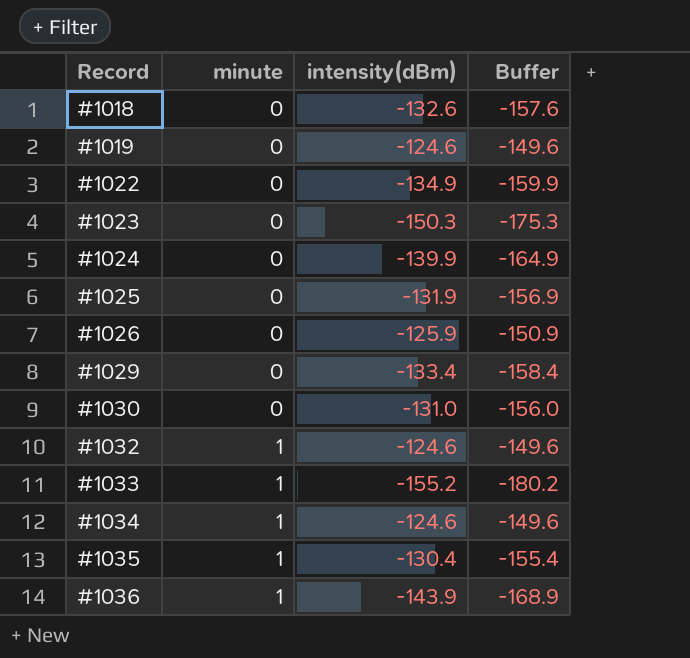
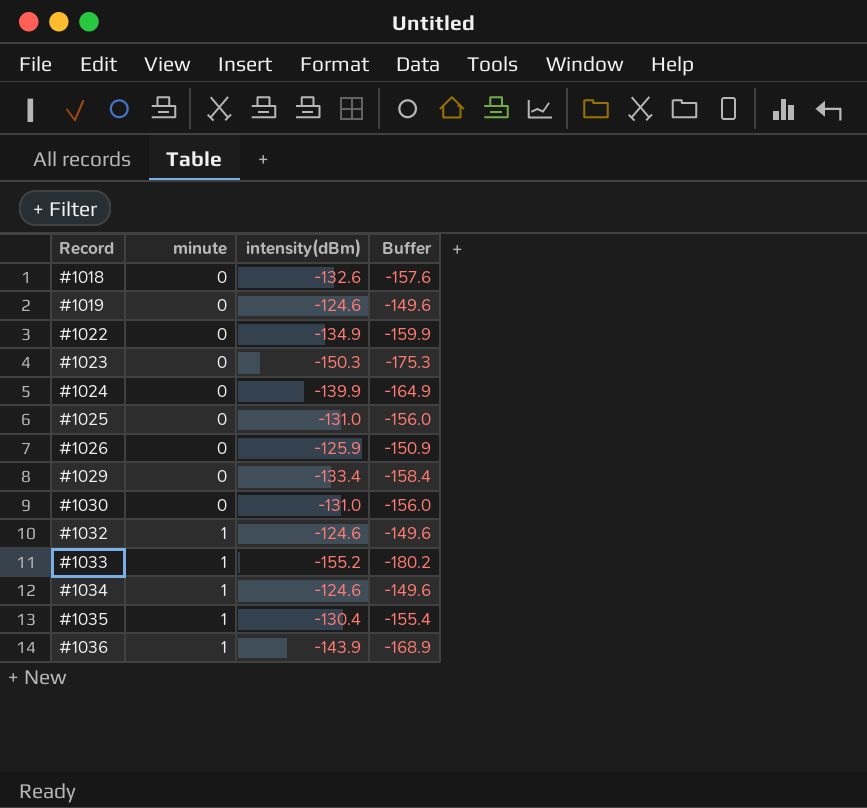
#1025 | intensity(dBm): -131.9 -> -131.0
#1025 | Buffer: -156.9 -> -156.0

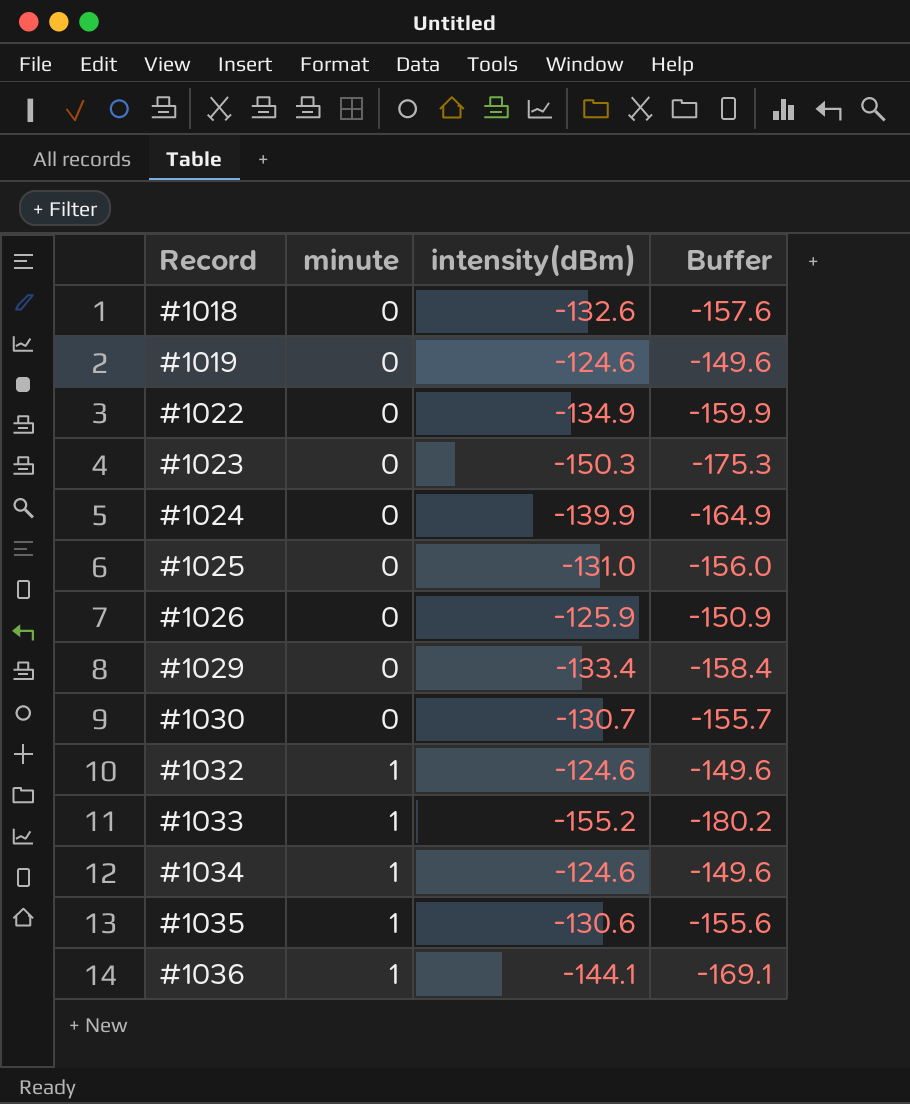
#1030 | intensity(dBm): -131.0 -> -130.7
#1030 | Buffer: -156.0 -> -155.7
#1035 | intensity(dBm): -130.4 -> -130.6
#1035 | Buffer: -155.4 -> -155.6
#1036 | intensity(dBm): -143.9 -> -144.1
#1036 | Buffer: -168.9 -> -169.1

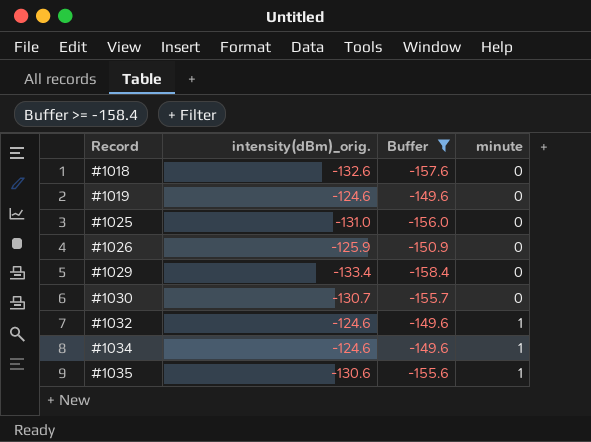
filter: none -> Buffer >= -158.4
column name: intensity(dBm) -> intensity(dBm)_orig.
column minute | position: 2 -> 4

